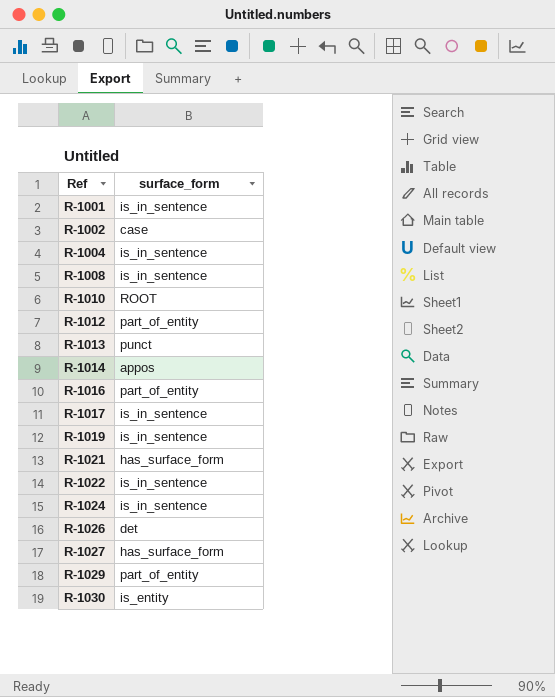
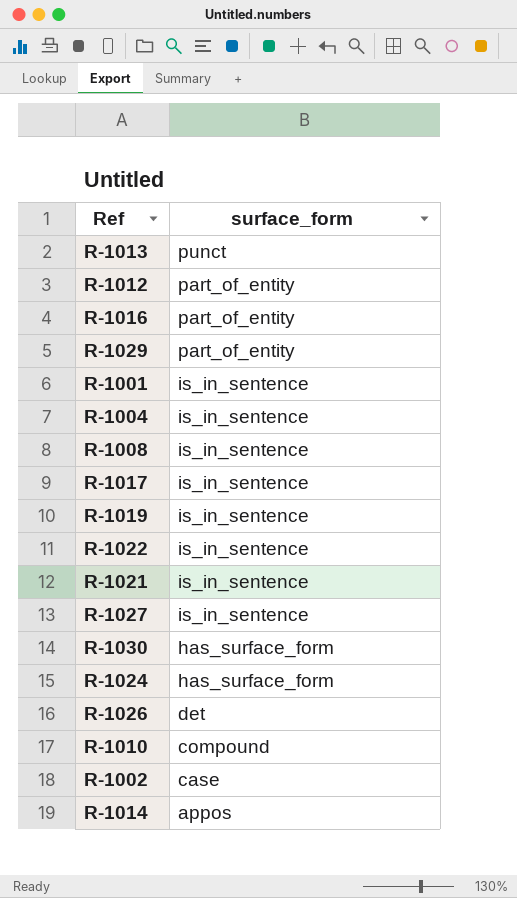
row order: Ref ascending -> surface_form descending
R-1021 | surface_form: has_surface_form -> is_in_sentence
R-1027 | surface_form: has_surface_form -> is_in_sentence
R-1030 | surface_form: is_entity -> has_surface_form
R-1024 | surface_form: is_in_sentence -> has_surface_form
R-1010 | surface_form: ROOT -> compound

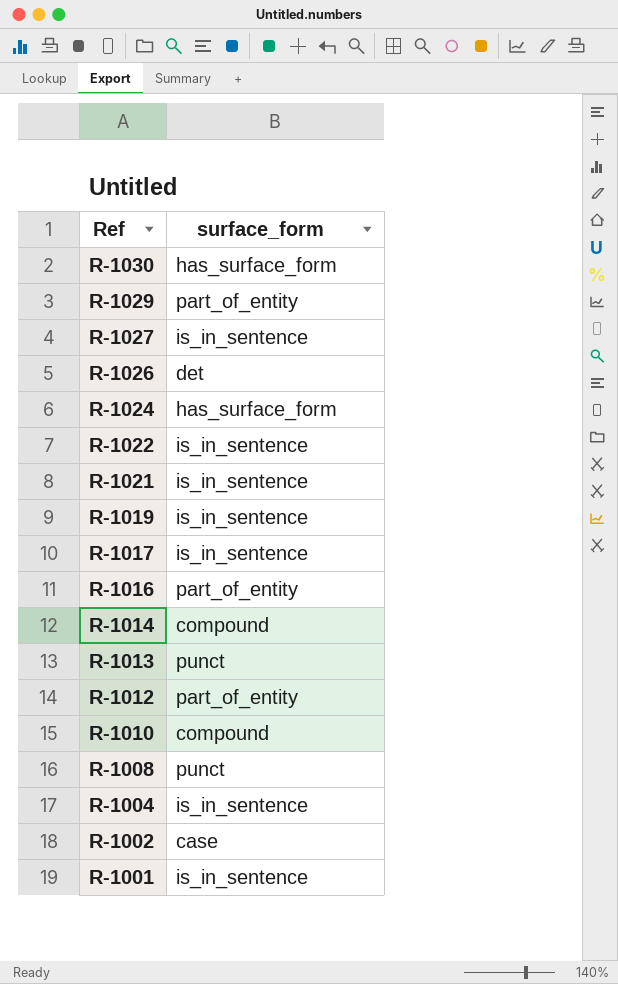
row order: surface_form descending -> Ref descending
R-1014 | surface_form: appos -> compound
R-1008 | surface_form: is_in_sentence -> punct

